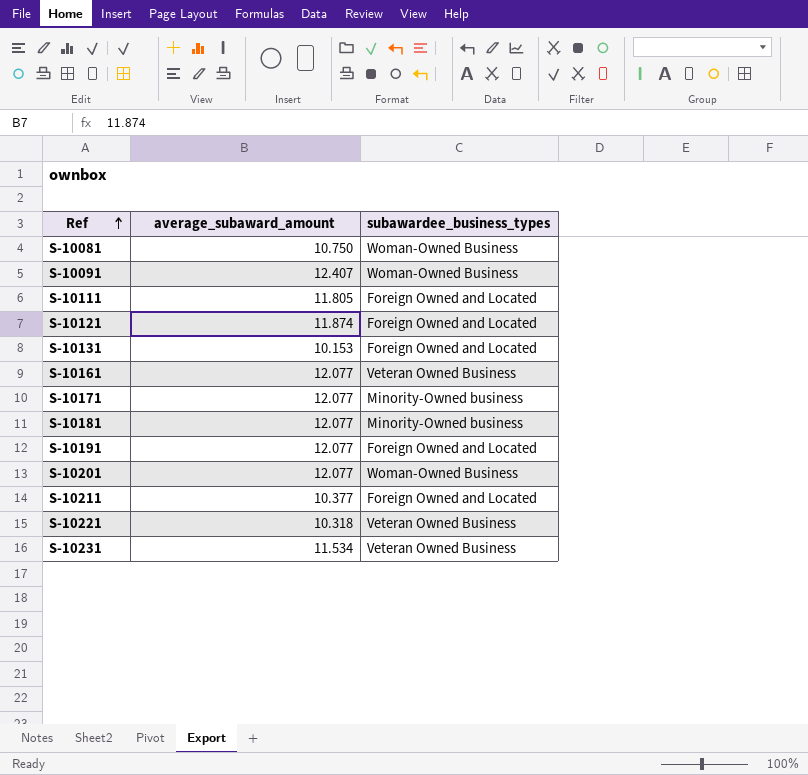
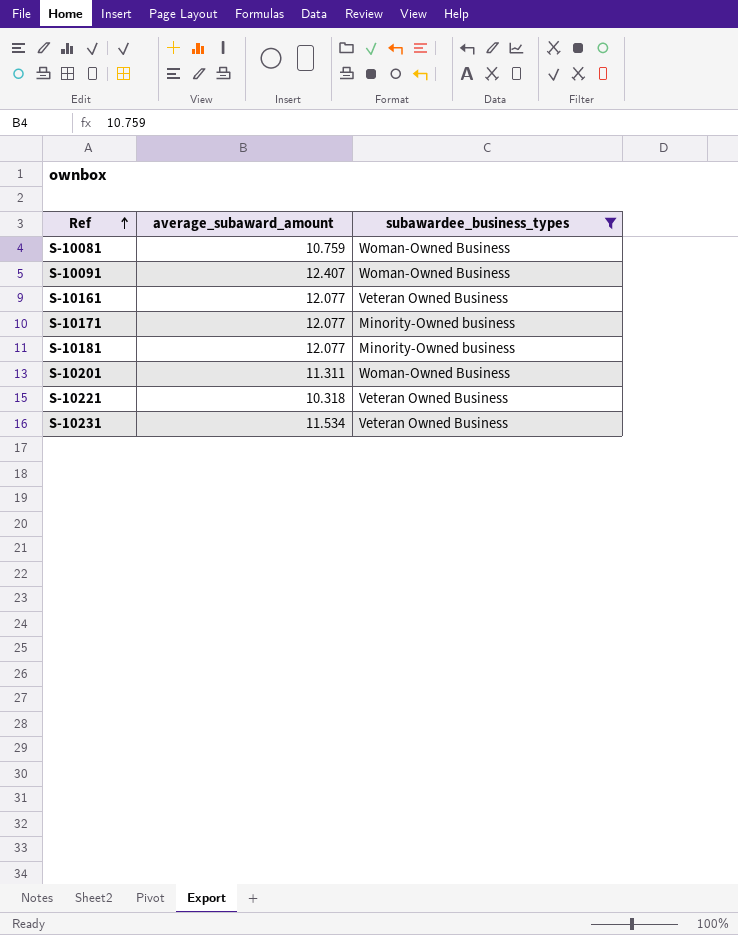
filter: none -> subawardee_business_types != Foreign Owned and Located
S-10081 | average_subaward_amount: 10.750 -> 10.759
S-10201 | average_subaward_amount: 12.077 -> 11.311

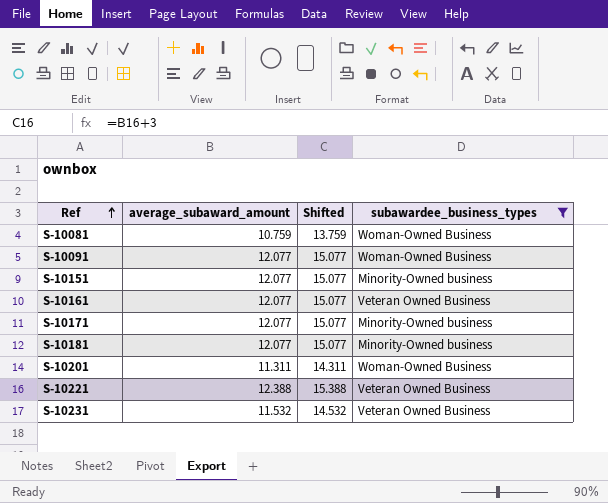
column Shifted | formula: none -> [average_subaward_amount] + 3
S-10091 | average_subaward_amount: 12.407 -> 12.077
row S-10151: none -> 12.077 | 15.077 | Minority-Owned business
S-10221 | average_subaward_amount: 10.318 -> 12.388
S-10231 | average_subaward_amount: 11.534 -> 11.532

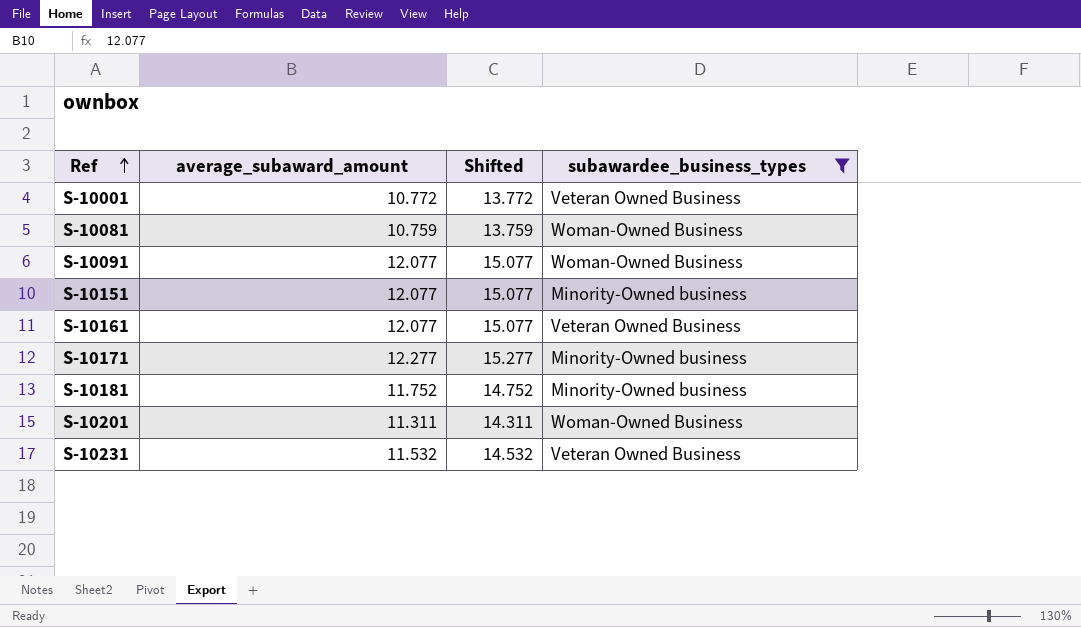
row S-10221: 12.388 | 15.388 | Veteran Owned Business -> none
row S-10001: none -> 10.772 | 13.772 | Veteran Owned Business
S-10171 | average_subaward_amount: 12.077 -> 12.277
S-10171 | Shifted: 15.077 -> 15.277
S-10181 | average_subaward_amount: 12.077 -> 11.752
S-10181 | Shifted: 15.077 -> 14.752

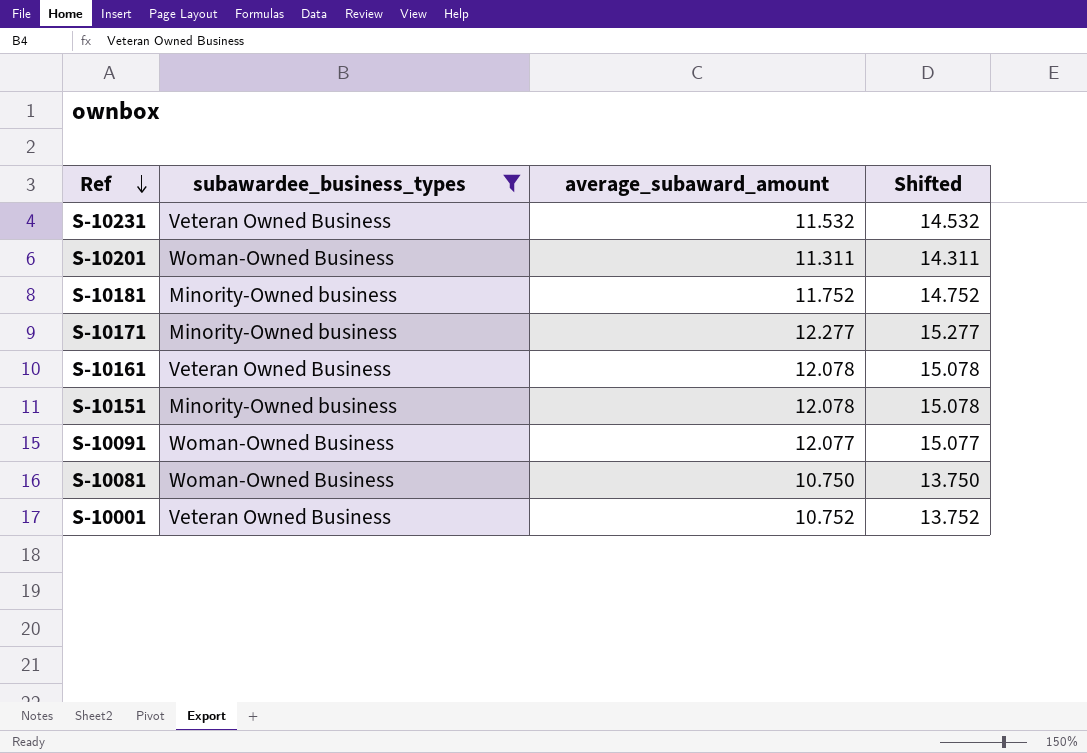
row order: Ref ascending -> Ref descending
column subawardee_business_types | position: 4 -> 2
S-10161 | average_subaward_amount: 12.077 -> 12.078
S-10161 | Shifted: 15.077 -> 15.078
S-10151 | average_subaward_amount: 12.077 -> 12.078
S-10151 | Shifted: 15.077 -> 15.078
S-10081 | average_subaward_amount: 10.759 -> 10.750
S-10081 | Shifted: 13.759 -> 13.750
S-10001 | average_subaward_amount: 10.772 -> 10.752
S-10001 | Shifted: 13.772 -> 13.752

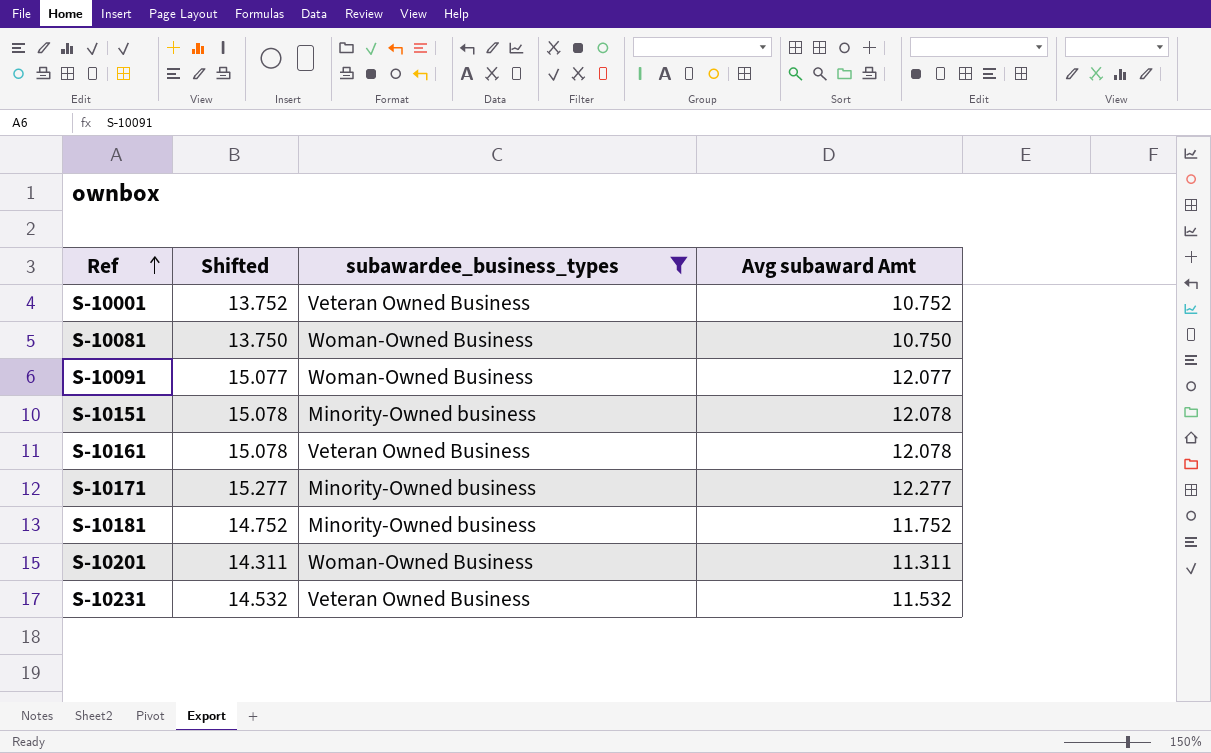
row order: Ref descending -> Ref ascending
column Shifted | position: 4 -> 2
column name: average_subaward_amount -> Avg subaward Amt

